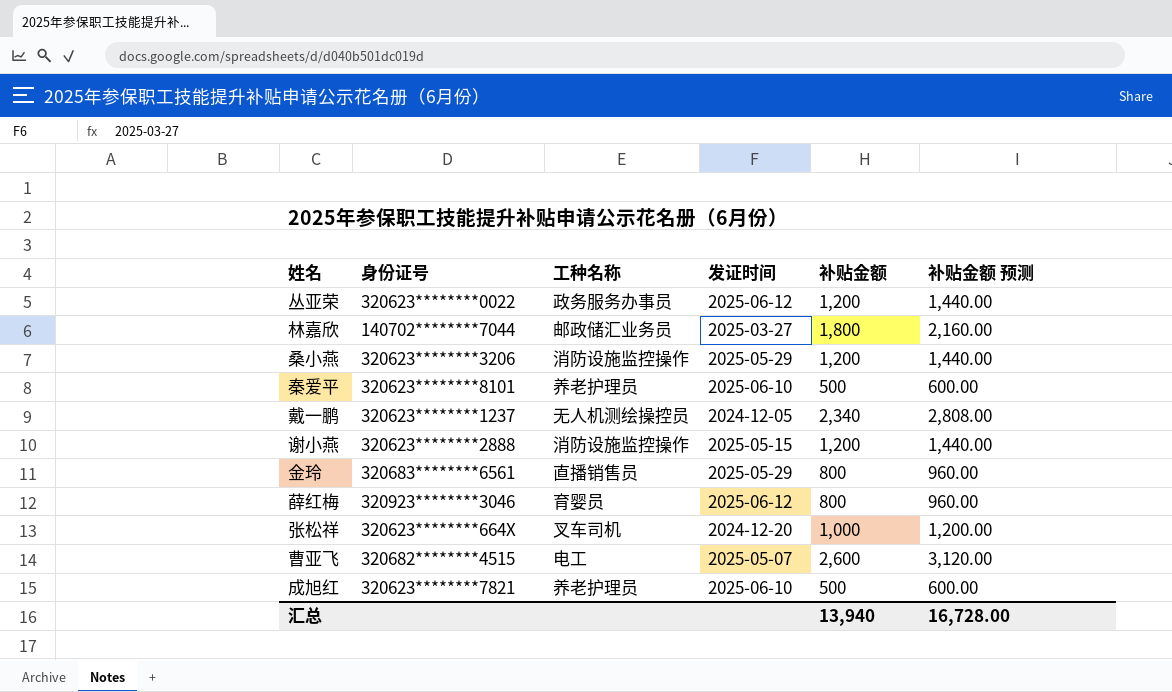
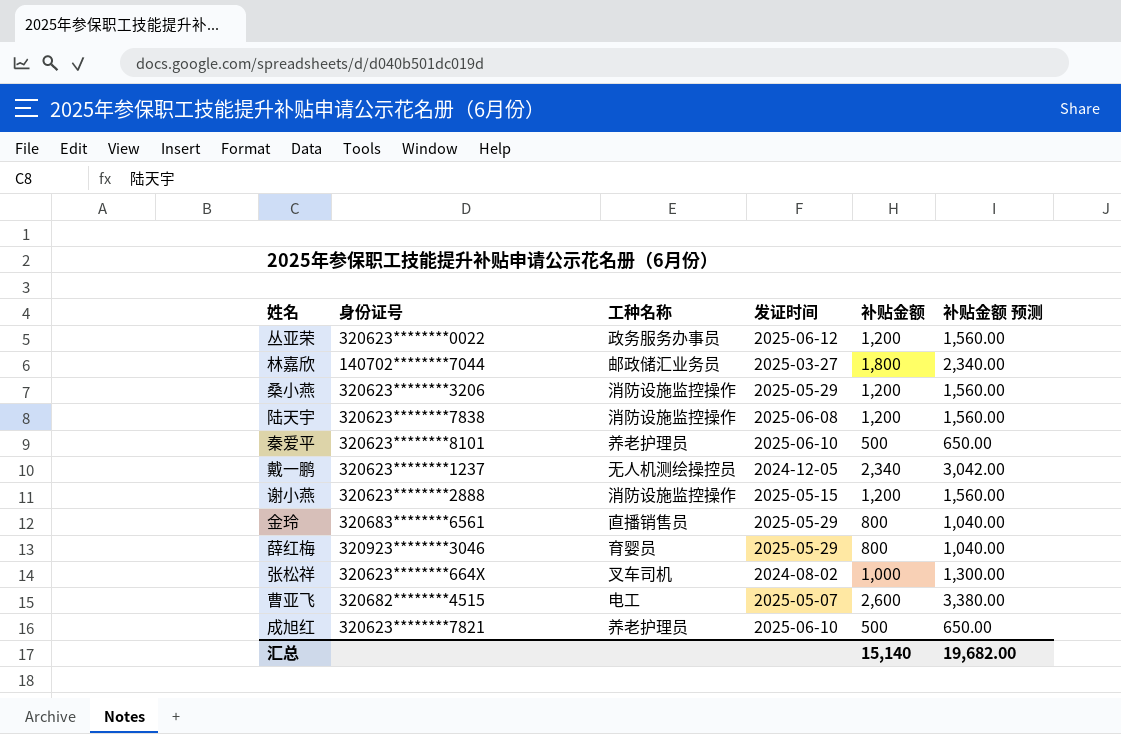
column 补贴金额 预测 | formula: [补贴金额] * 1.2 -> [补贴金额] * 1.3
row 陆天宇: none -> 320623********7838 | 消防设施监控操作 | 2025-06-08 | 1,200 | 1,560.00
薛红梅 | 发证时间: 2025-06-12 -> 2025-05-29
张松祥 | 发证时间: 2024-12-20 -> 2024-08-02
汇总 | 补贴金额: 13,940 -> 15,140
汇总 | 补贴金额 预测: 16,728.00 -> 19,682.00

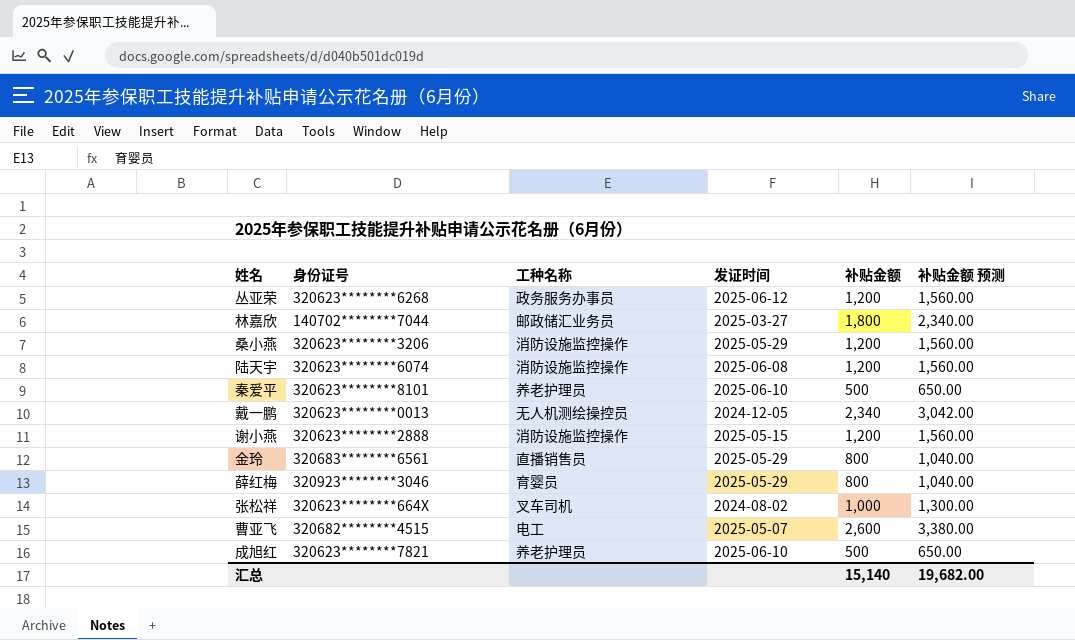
丛亚荣 | 身份证号: 320623********0022 -> 320623********6268
陆天宇 | 身份证号: 320623********7838 -> 320623********6074
戴一鹏 | 身份证号: 320623********1237 -> 320623********0013

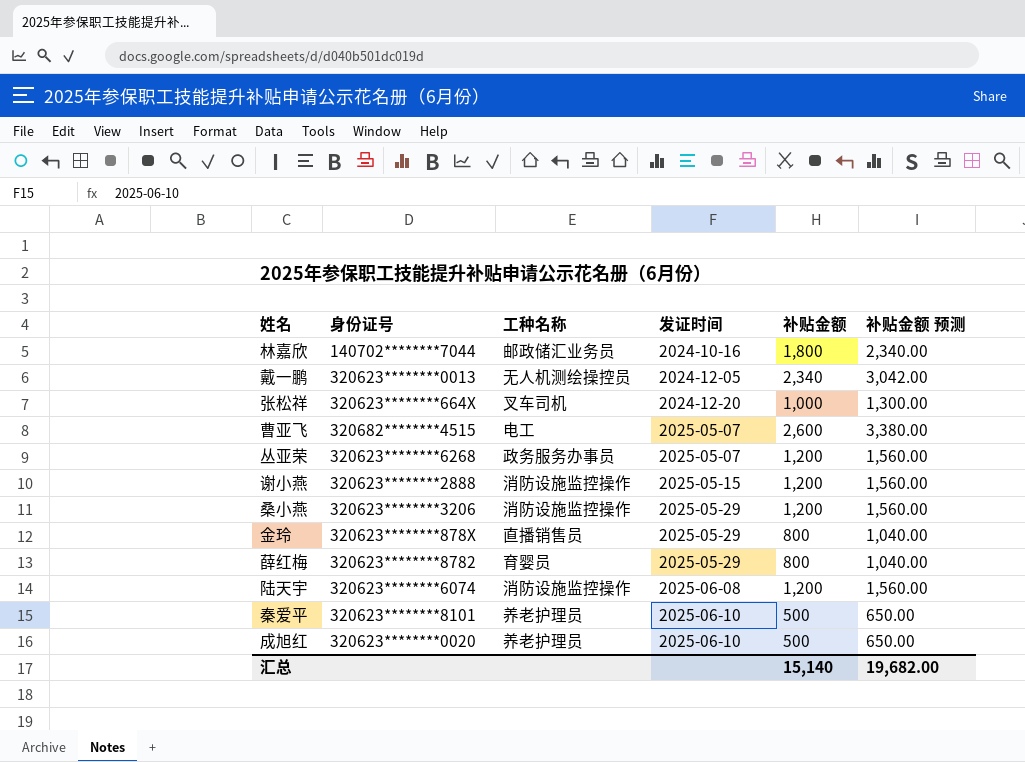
row order: none -> 发证时间 ascending
林嘉欣 | 发证时间: 2025-03-27 -> 2024-10-16
张松祥 | 发证时间: 2024-08-02 -> 2024-12-20
丛亚荣 | 发证时间: 2025-06-12 -> 2025-05-07
金玲 | 身份证号: 320683********6561 -> 320623********878X
薛红梅 | 身份证号: 320923********3046 -> 320623********8782
成旭红 | 身份证号: 320623********7821 -> 320623********0020

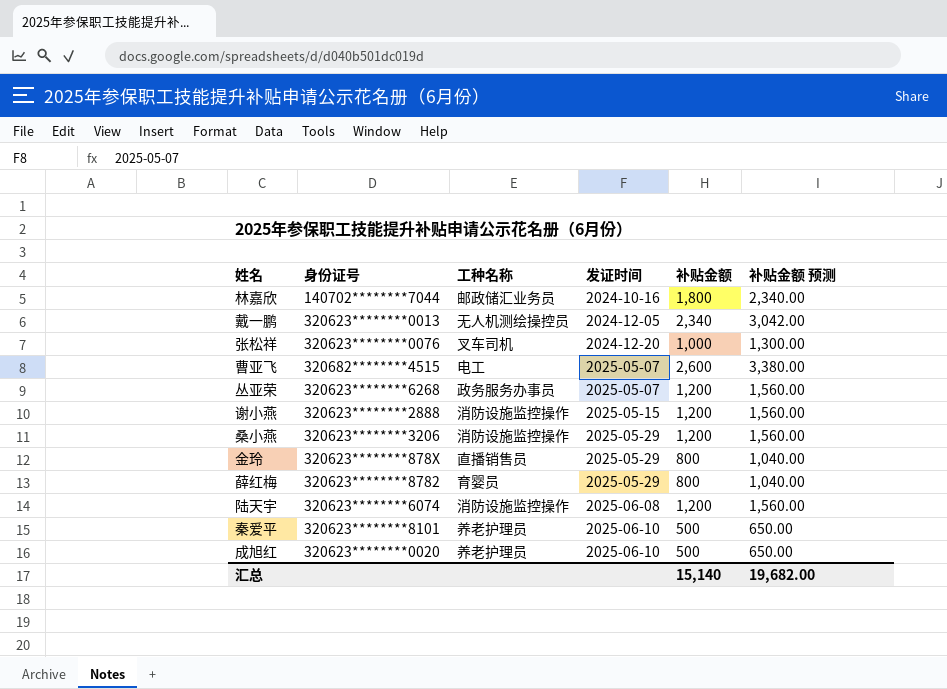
张松祥 | 身份证号: 320623********664X -> 320623********0076

